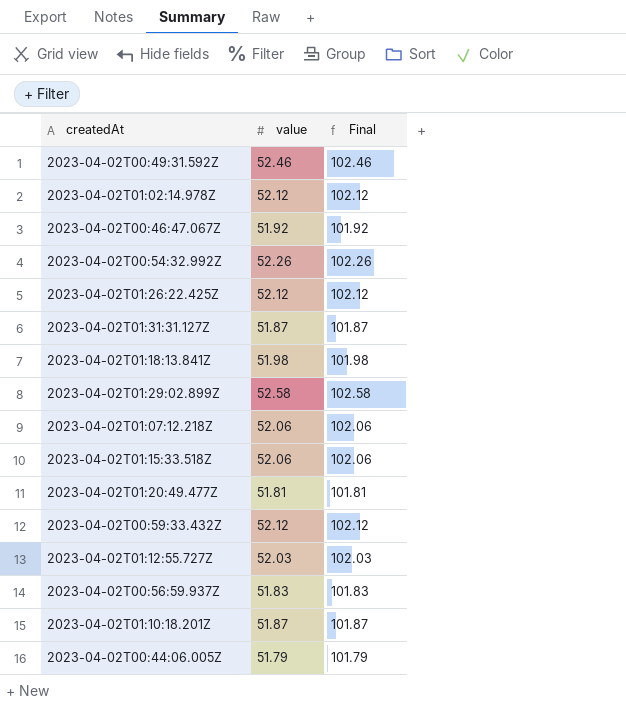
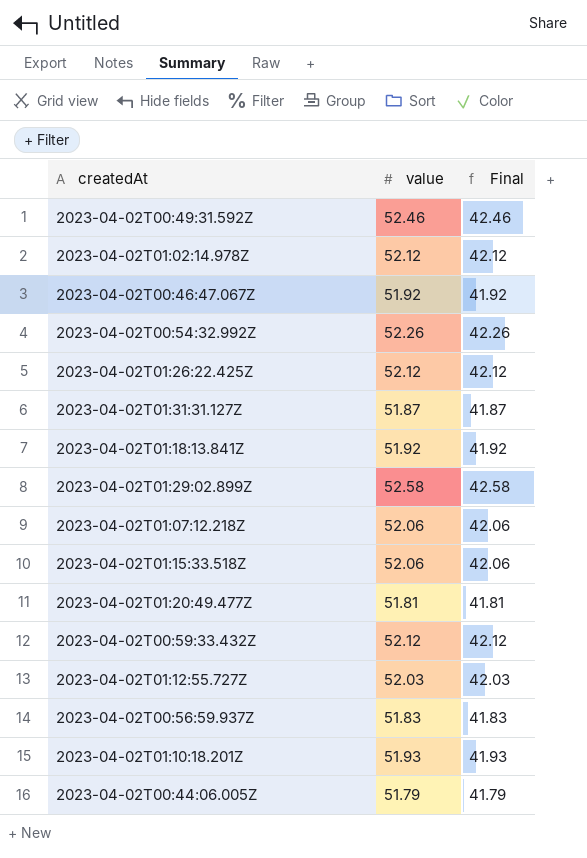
column Final | formula: [value] + 50 -> [value] - 10
2023-04-02T01:18:13.841Z | value: 51.98 -> 51.92
2023-04-02T01:10:18.201Z | value: 51.87 -> 51.93

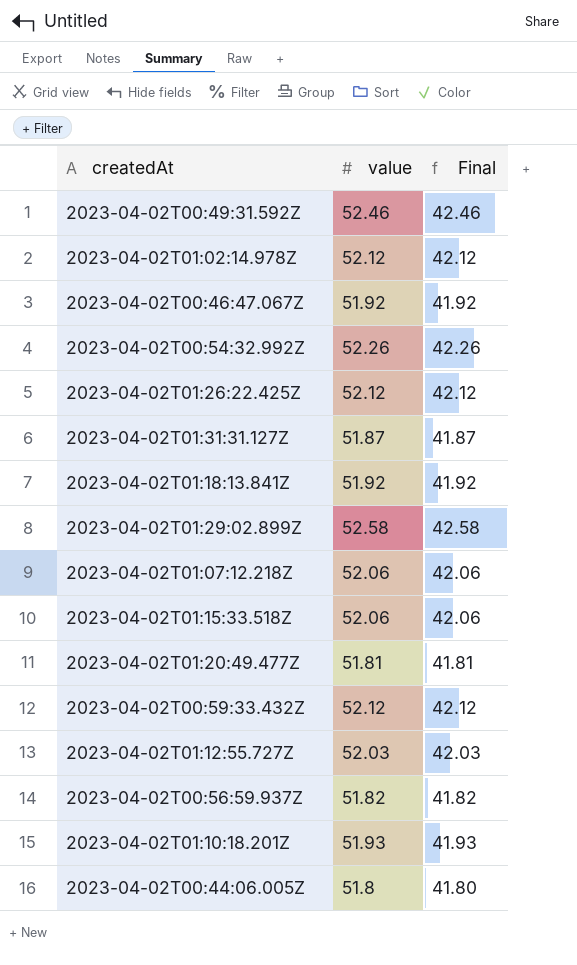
2023-04-02T00:56:59.937Z | value: 51.83 -> 51.82
2023-04-02T00:56:59.937Z | Final: 41.83 -> 41.82
2023-04-02T00:44:06.005Z | value: 51.79 -> 51.8
2023-04-02T00:44:06.005Z | Final: 41.79 -> 41.80

